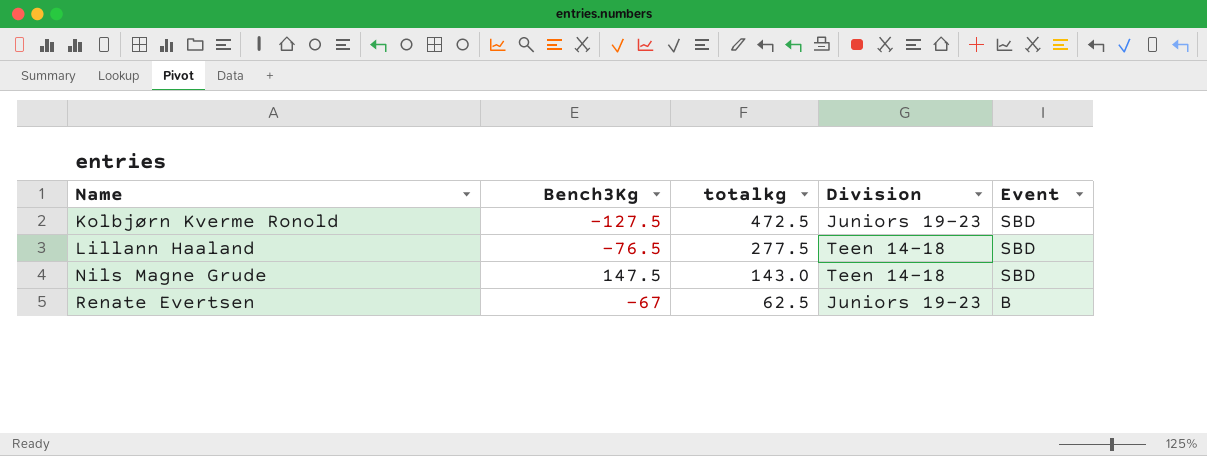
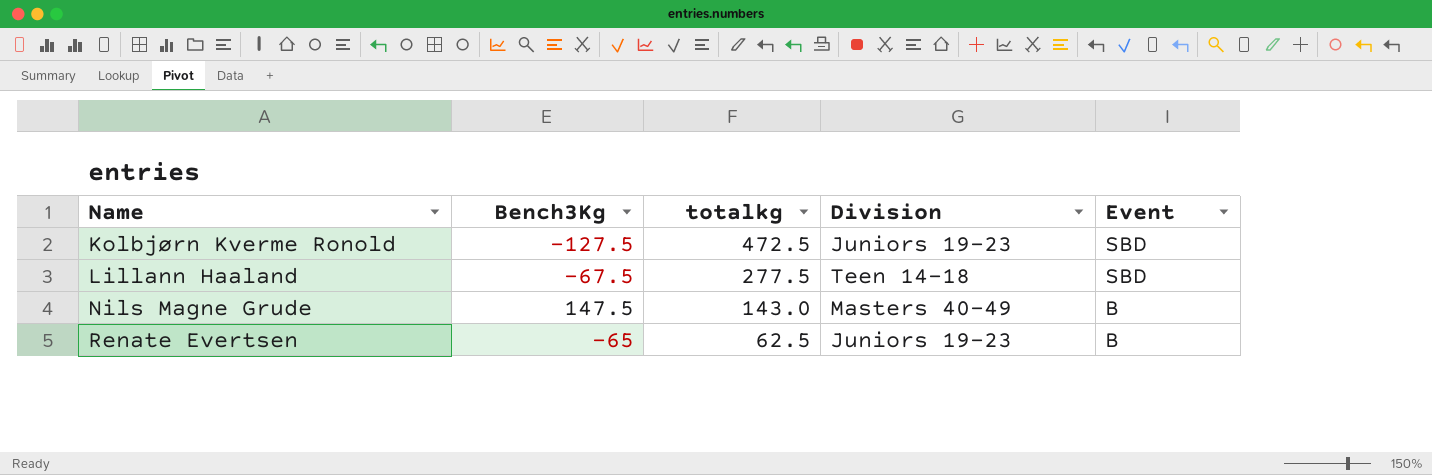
Lillann Haaland | Bench3Kg: -76.5 -> -67.5
Nils Magne Grude | Division: Teen 14-18 -> Masters 40-49
Nils Magne Grude | Event: SBD -> B
Renate Evertsen | Bench3Kg: -67 -> -65

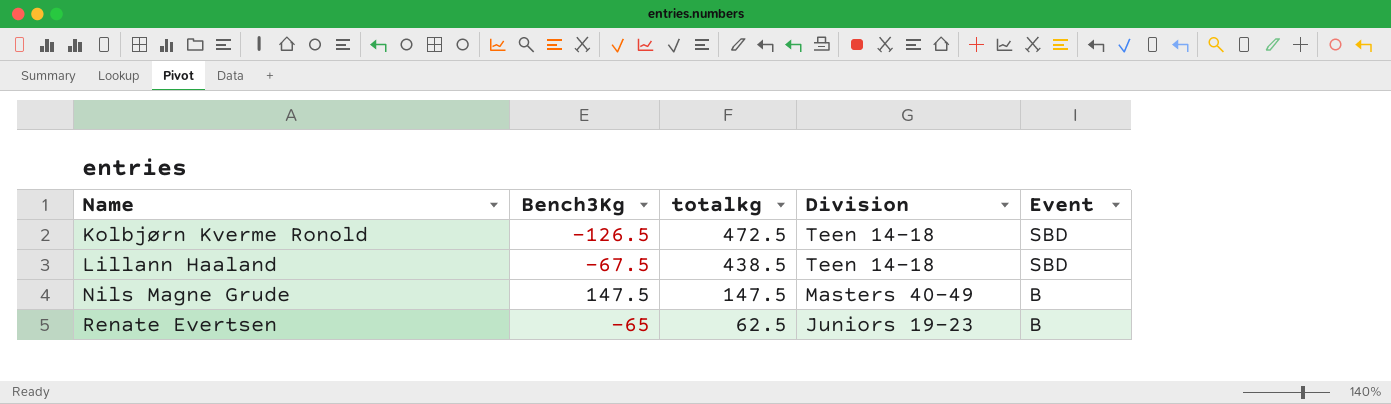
Kolbjørn Kverme Ronold | Bench3Kg: -127.5 -> -126.5
Kolbjørn Kverme Ronold | Division: Juniors 19-23 -> Teen 14-18
Lillann Haaland | totalkg: 277.5 -> 438.5
Nils Magne Grude | totalkg: 143.0 -> 147.5

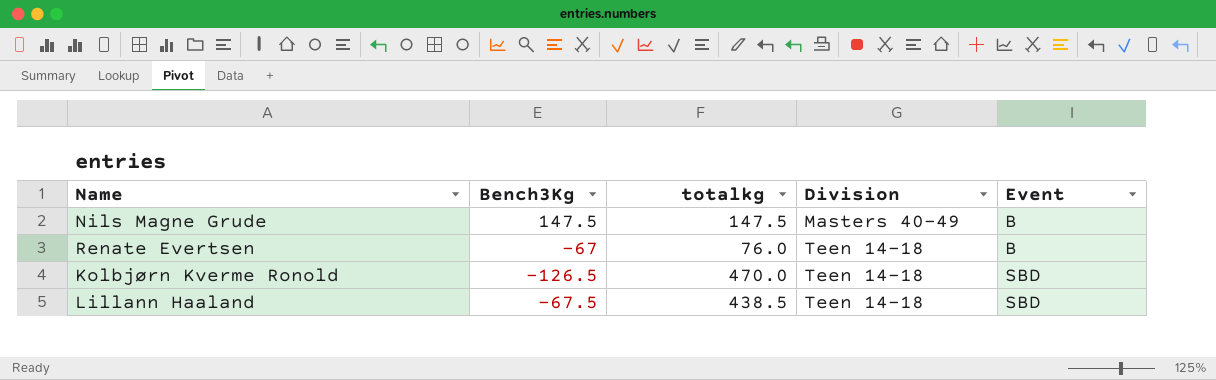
row order: Name ascending -> Division ascending
Renate Evertsen | Bench3Kg: -65 -> -67
Renate Evertsen | totalkg: 62.5 -> 76.0
Renate Evertsen | Division: Juniors 19-23 -> Teen 14-18
Kolbjørn Kverme Ronold | totalkg: 472.5 -> 470.0

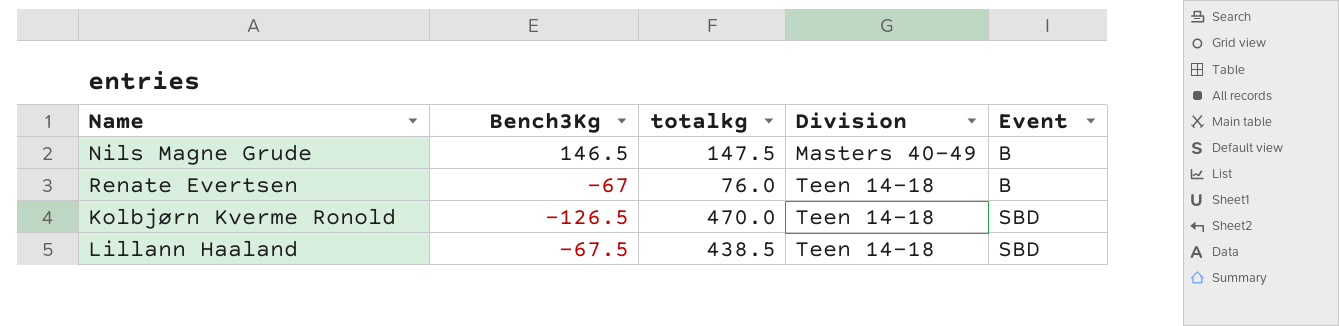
Nils Magne Grude | Bench3Kg: 147.5 -> 146.5

